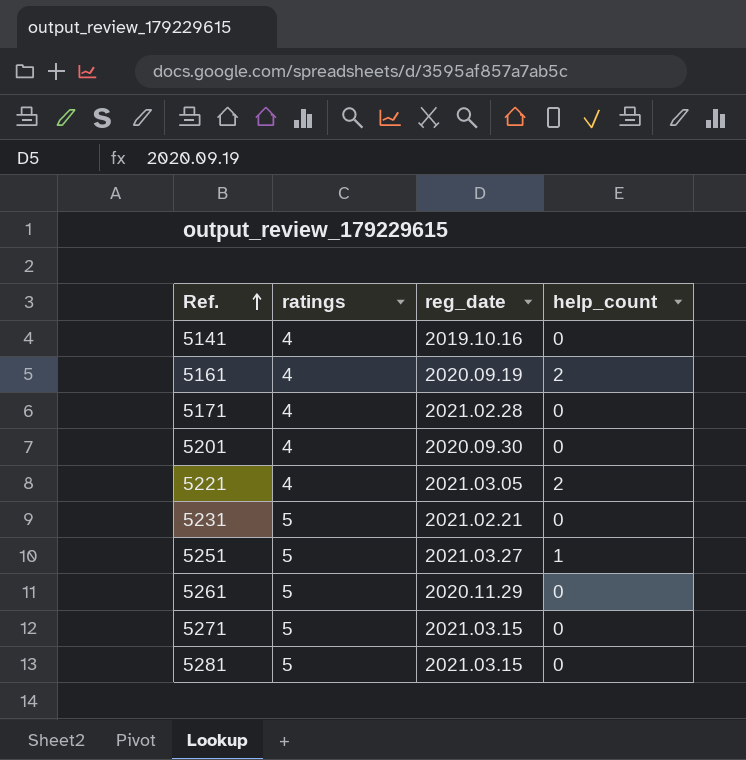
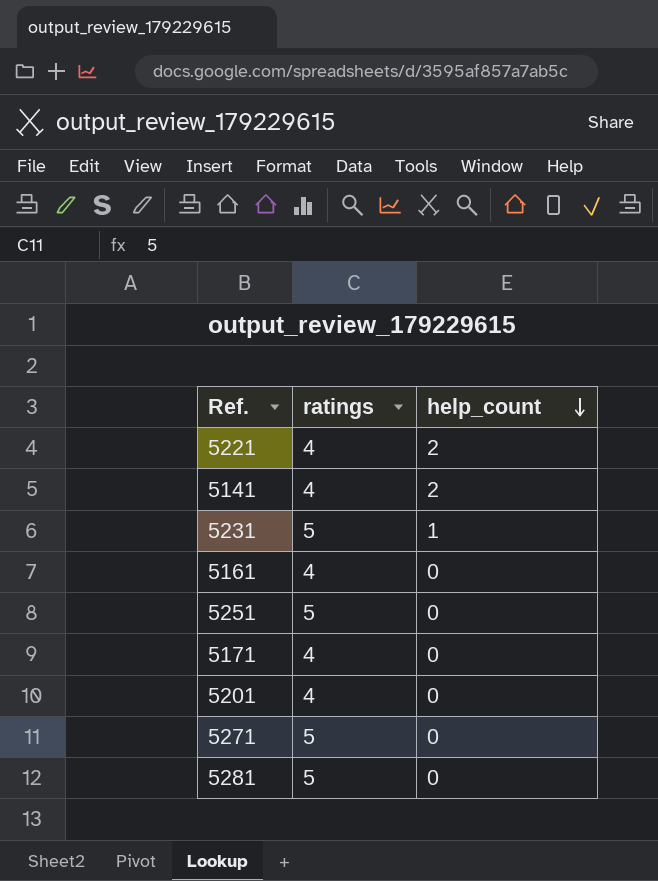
row order: Ref. ascending -> help_count descending
column reg_date | position: 3 -> none
row 5261: 5 | 2020.11.29 | 0 -> none
5141 | help_count: 0 -> 2
5231 | help_count: 0 -> 1
5161 | help_count: 2 -> 0
5251 | help_count: 1 -> 0

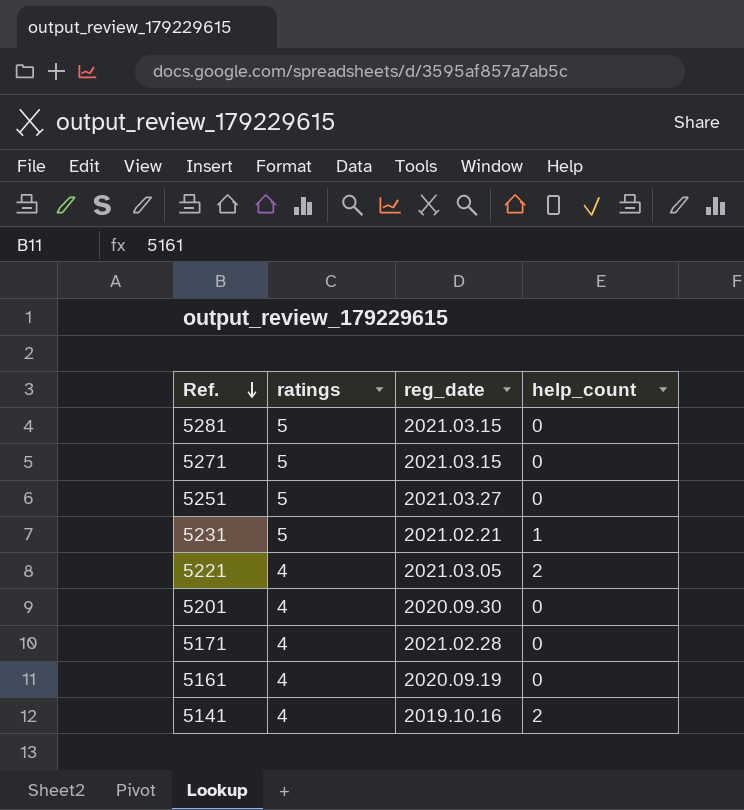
row order: help_count descending -> Ref. descending
column reg_date | position: none -> 3

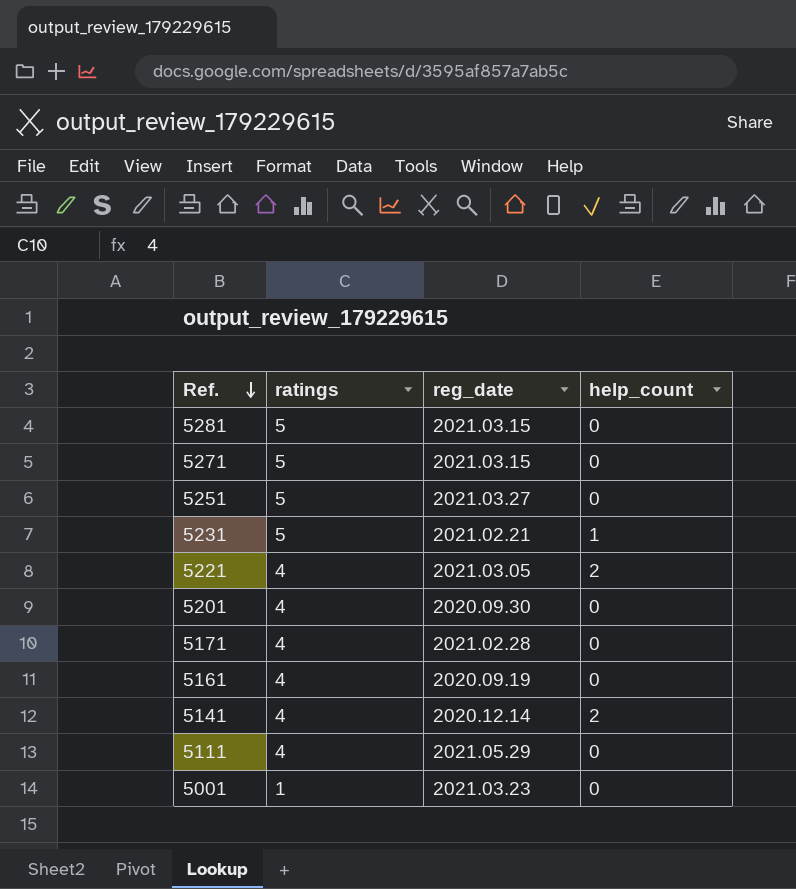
5141 | reg_date: 2019.10.16 -> 2020.12.14
row 5111: none -> 4 | 2021.05.29 | 0
row 5001: none -> 1 | 2021.03.23 | 0

